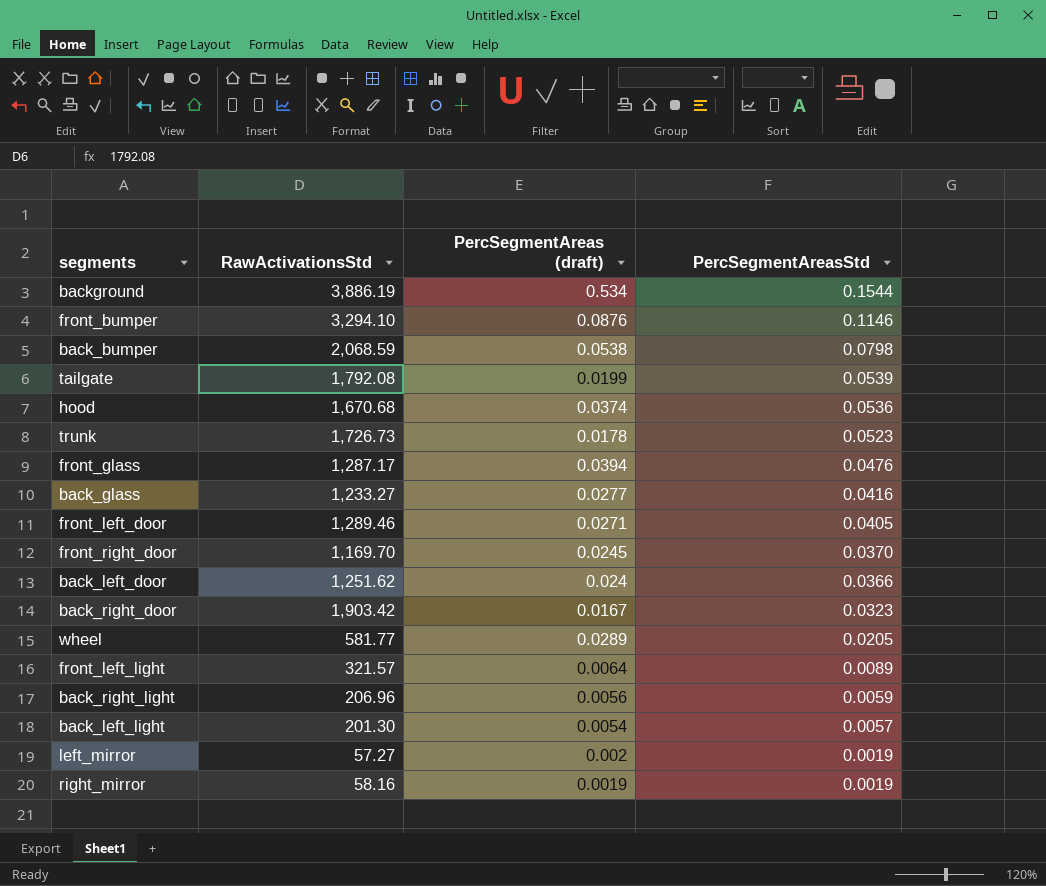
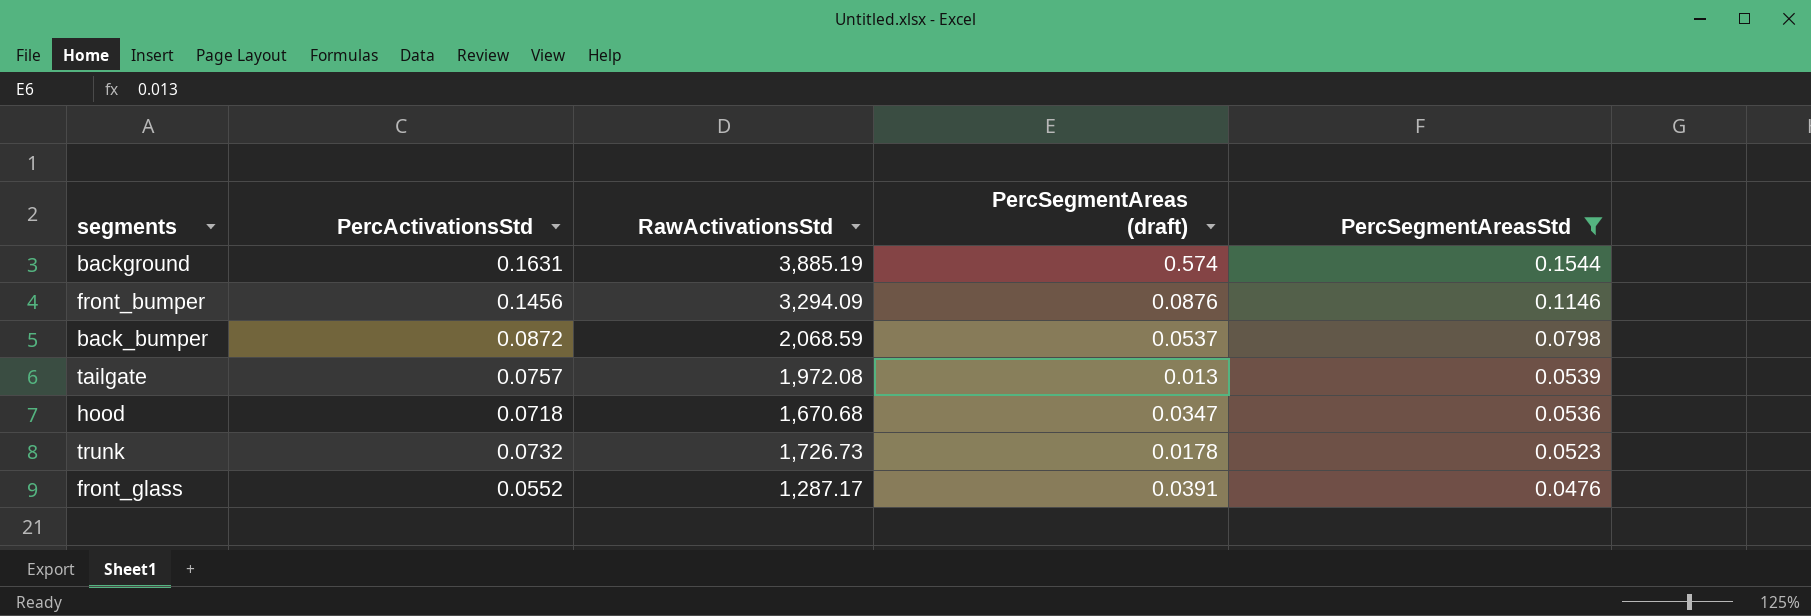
filter: none -> PercSegmentAreasStd >= 0.0476
column PercActivationsStd | position: none -> 2
background | RawActivationsStd: 3,886.19 -> 3,885.19
background | PercSegmentAreas (draft): 0.534 -> 0.574
front_bumper | RawActivationsStd: 3,294.10 -> 3,294.09
back_bumper | PercSegmentAreas (draft): 0.0538 -> 0.0537
tailgate | RawActivationsStd: 1,792.08 -> 1,972.08
tailgate | PercSegmentAreas (draft): 0.0199 -> 0.013
hood | PercSegmentAreas (draft): 0.0374 -> 0.0347
front_glass | PercSegmentAreas (draft): 0.0394 -> 0.0391

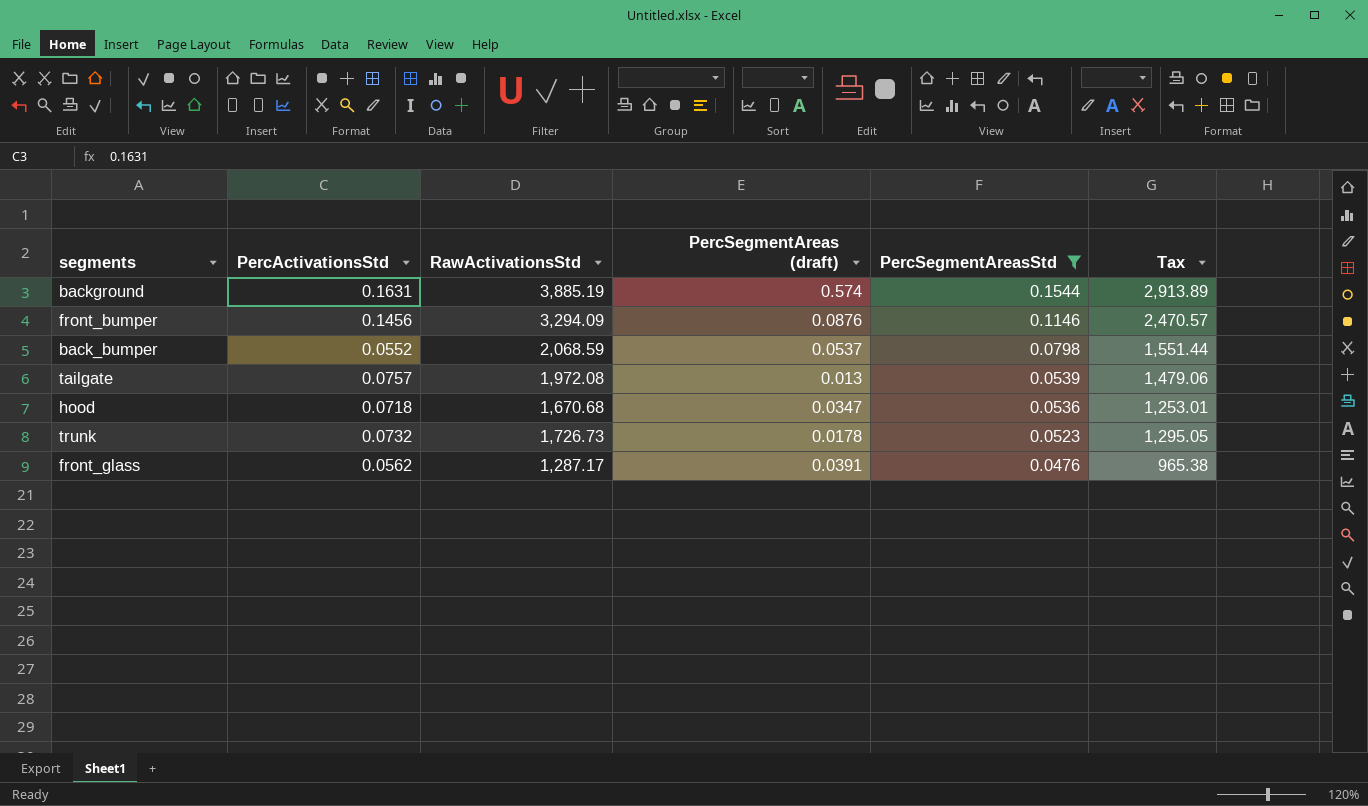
column Tax | formula: none -> [RawActivationsStd] * 0.75
back_bumper | PercActivationsStd: 0.0872 -> 0.0552
front_glass | PercActivationsStd: 0.0552 -> 0.0562

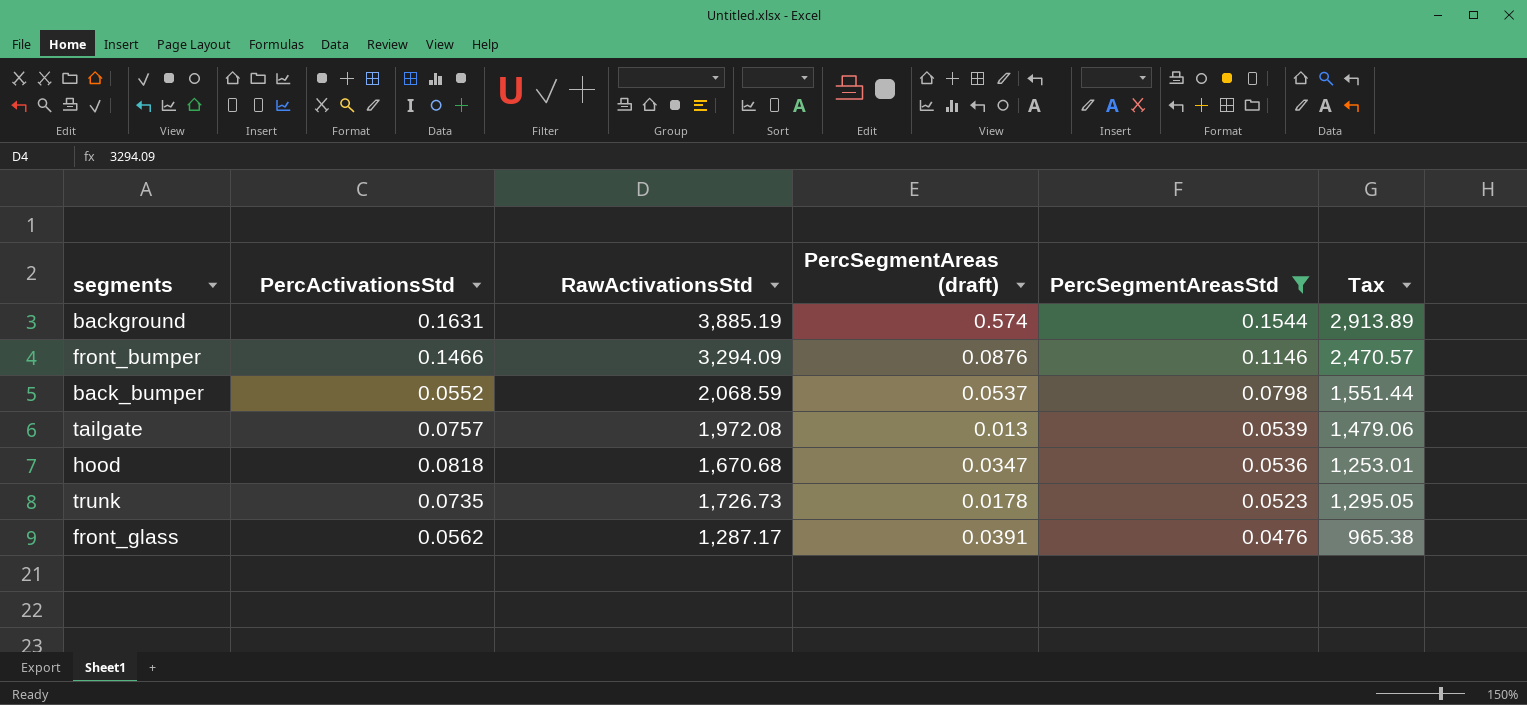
front_bumper | PercActivationsStd: 0.1456 -> 0.1466
hood | PercActivationsStd: 0.0718 -> 0.0818
trunk | PercActivationsStd: 0.0732 -> 0.0735

